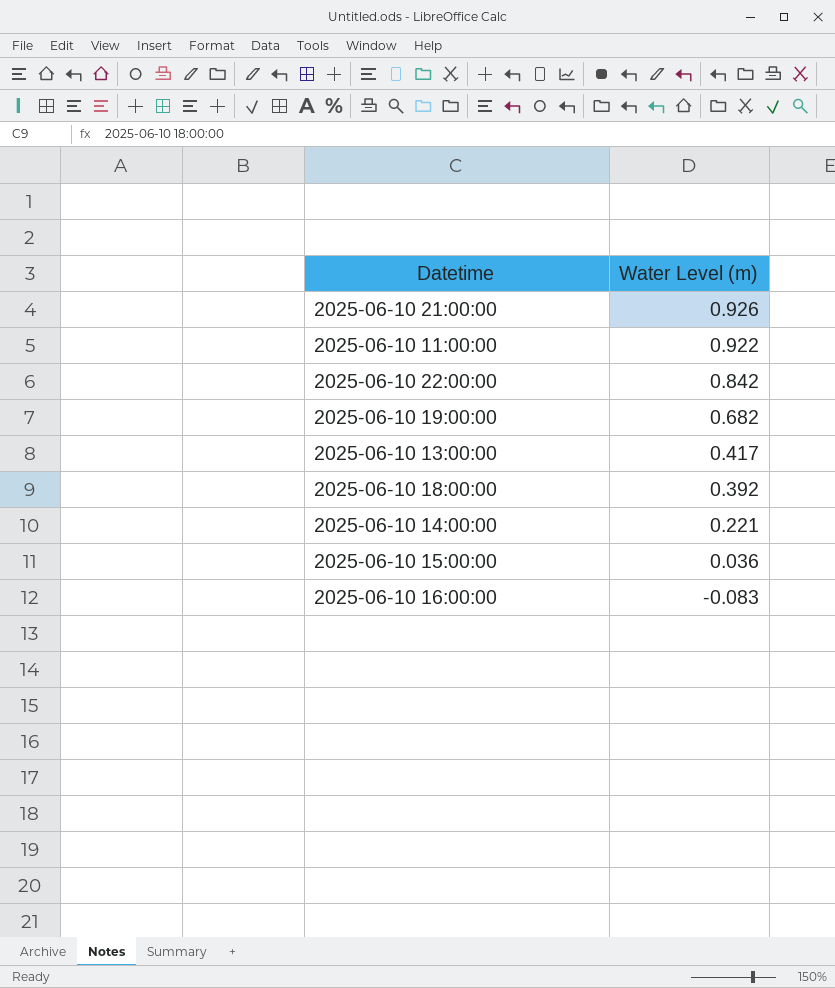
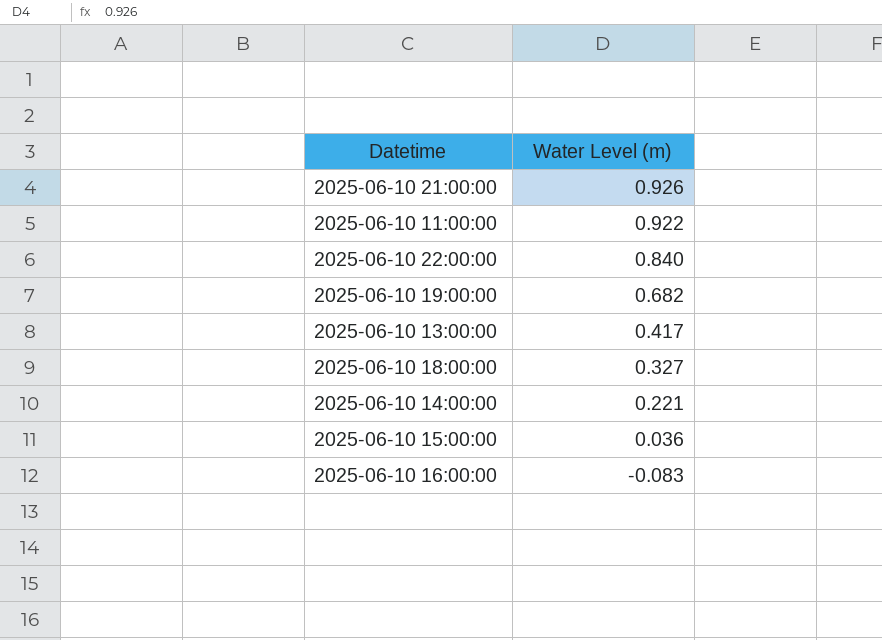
2025-06-10 22:00:00 | Water Level (m): 0.842 -> 0.840
2025-06-10 18:00:00 | Water Level (m): 0.392 -> 0.327

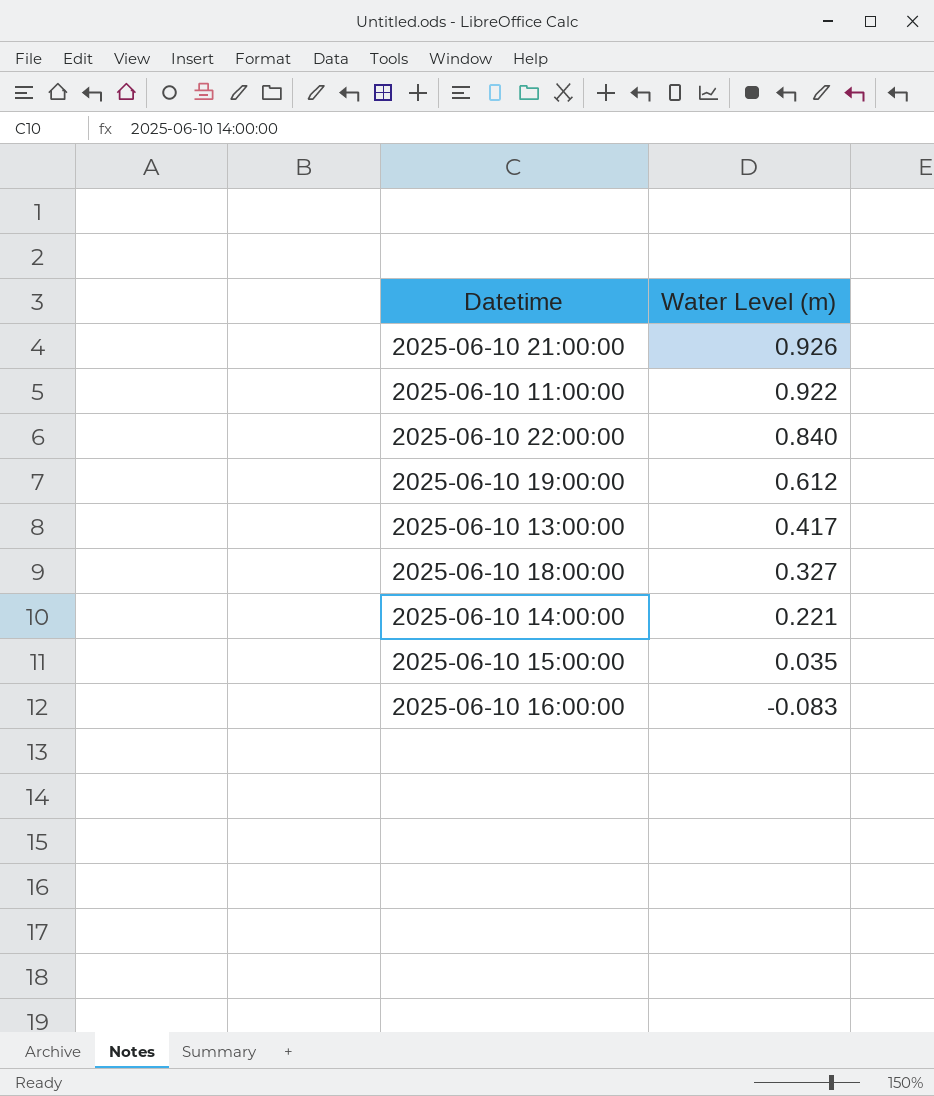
2025-06-10 19:00:00 | Water Level (m): 0.682 -> 0.612
2025-06-10 15:00:00 | Water Level (m): 0.036 -> 0.035

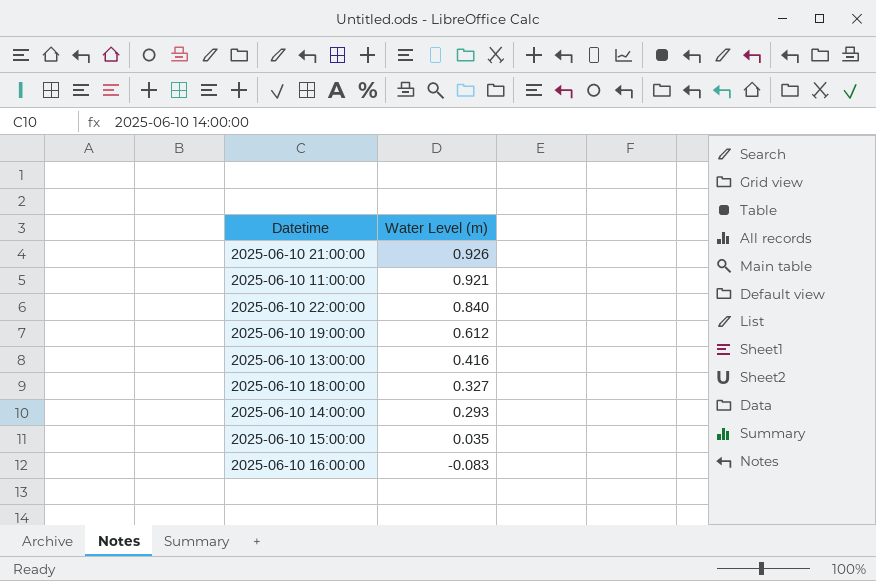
2025-06-10 11:00:00 | Water Level (m): 0.922 -> 0.921
2025-06-10 13:00:00 | Water Level (m): 0.417 -> 0.416
2025-06-10 14:00:00 | Water Level (m): 0.221 -> 0.293

